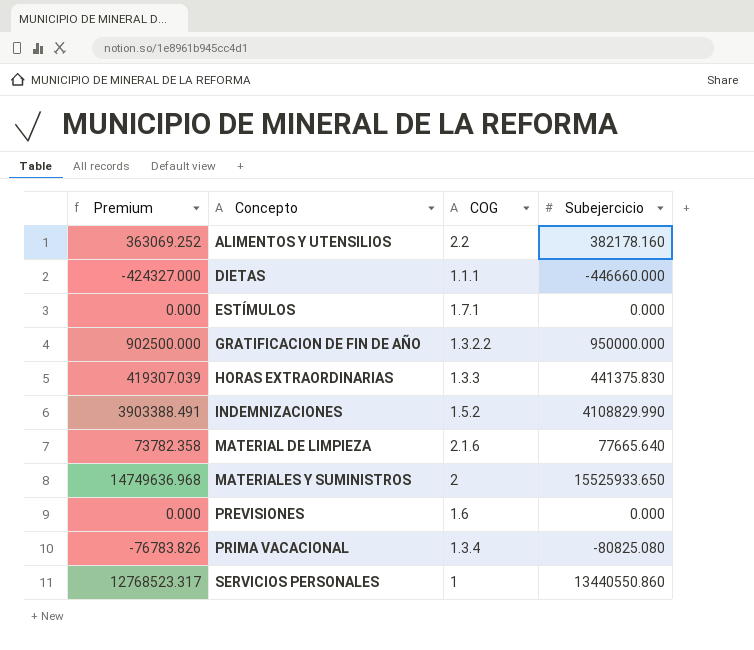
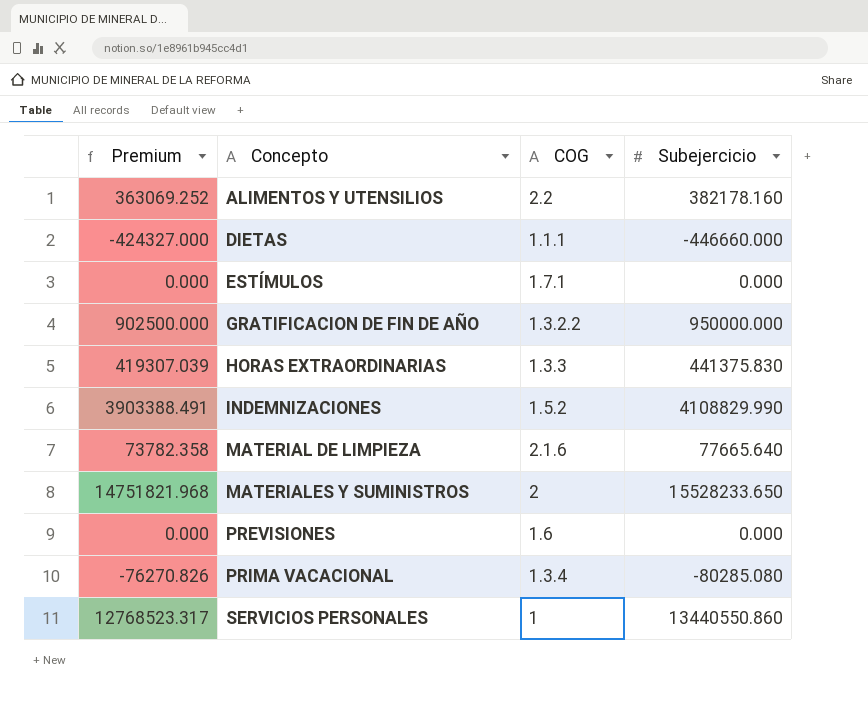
MATERIALES Y SUMINISTROS | Premium: 14749636.968 -> 14751821.968
MATERIALES Y SUMINISTROS | Subejercicio: 15525933.650 -> 15528233.650
PRIMA VACACIONAL | Premium: -76783.826 -> -76270.826
PRIMA VACACIONAL | Subejercicio: -80825.080 -> -80285.080

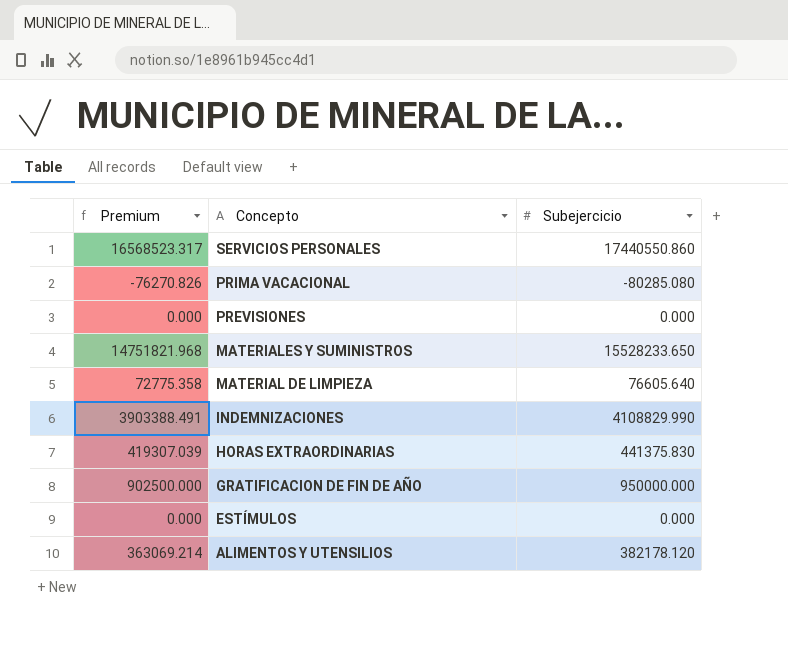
row order: Concepto ascending -> Concepto descending
column COG | position: 3 -> none
row DIETAS: -424327.000 | 1.1.1 | -446660.000 -> none
SERVICIOS PERSONALES | Premium: 12768523.317 -> 16568523.317
SERVICIOS PERSONALES | Subejercicio: 13440550.860 -> 17440550.860
MATERIAL DE LIMPIEZA | Premium: 73782.358 -> 72775.358
MATERIAL DE LIMPIEZA | Subejercicio: 77665.640 -> 76605.640
ALIMENTOS Y UTENSILIOS | Premium: 363069.252 -> 363069.214
ALIMENTOS Y UTENSILIOS | Subejercicio: 382178.160 -> 382178.120

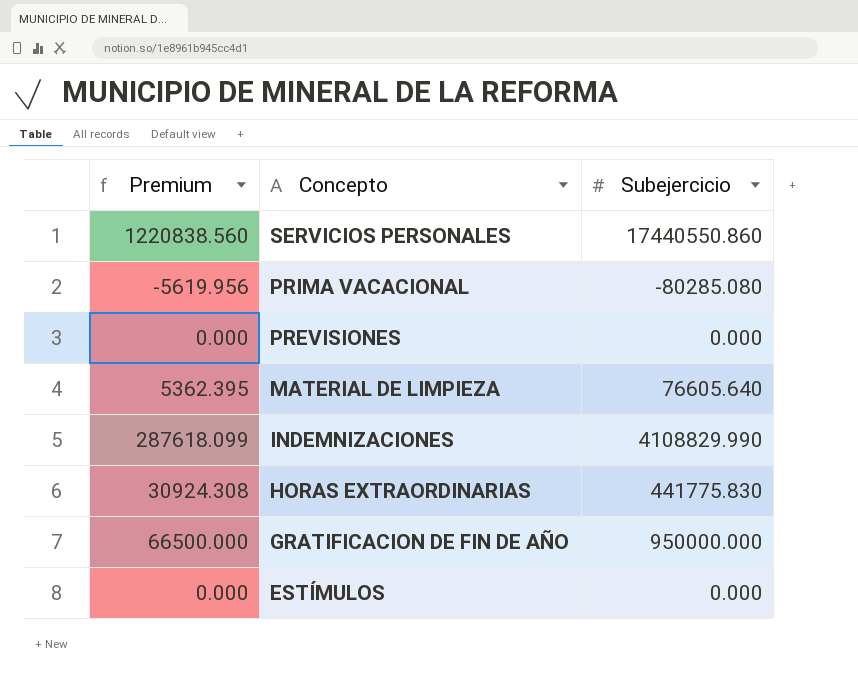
column Premium | formula: [Subejercicio] * 0.95 -> [Subejercicio] * 0.07
row MATERIALES Y SUMINISTROS: 14751821.968 | 15528233.650 -> none
row ALIMENTOS Y UTENSILIOS: 363069.214 | 382178.120 -> none
HORAS EXTRAORDINARIAS | Subejercicio: 441375.830 -> 441775.830

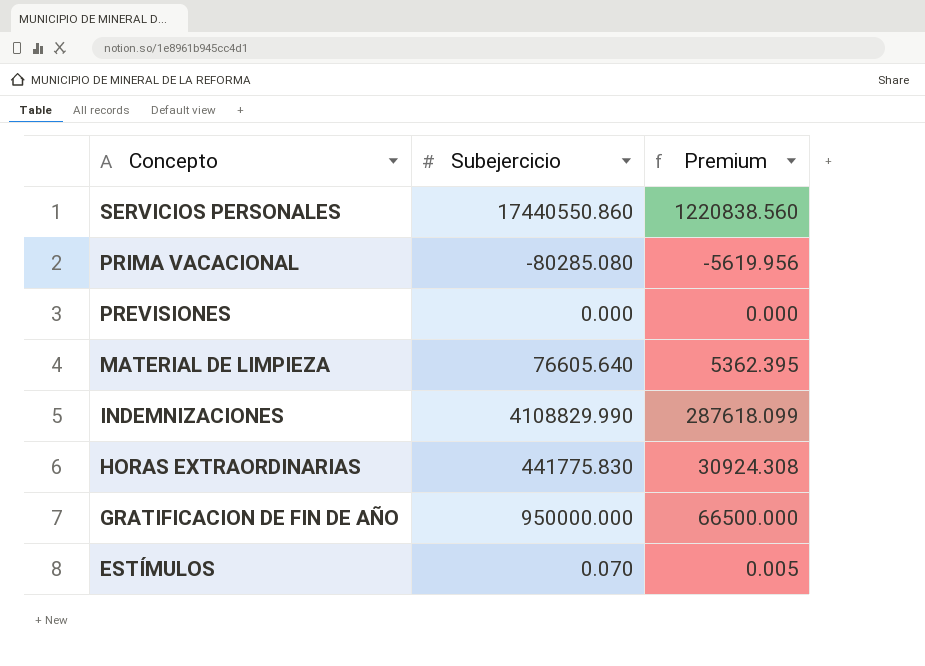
column Premium | position: 1 -> 3
ESTÍMULOS | Subejercicio: 0.000 -> 0.070
ESTÍMULOS | Premium: 0.000 -> 0.005

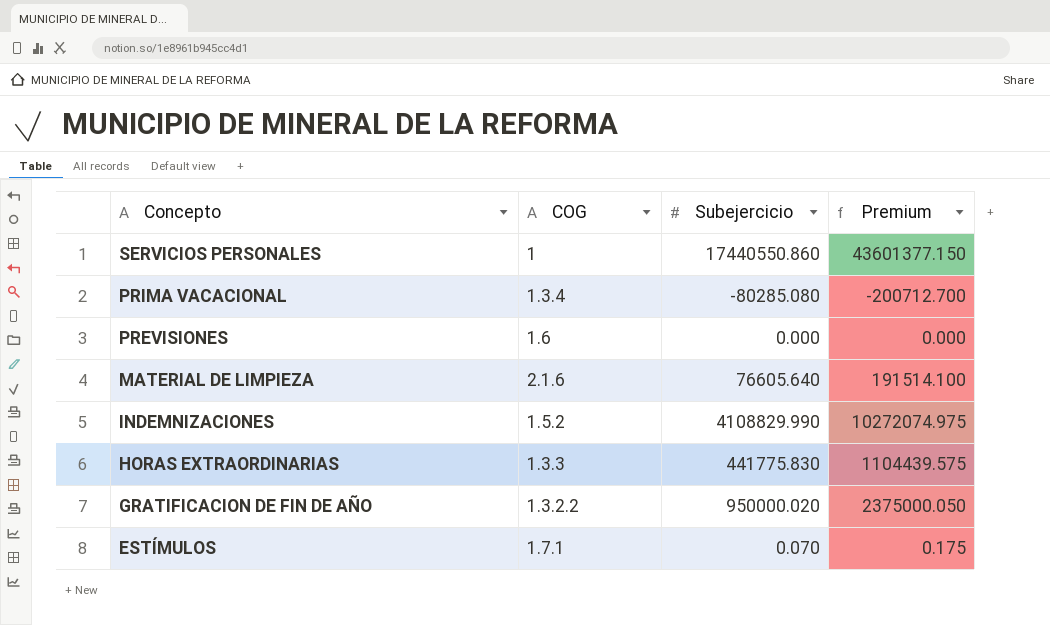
column COG | position: none -> 2
column Premium | formula: [Subejercicio] * 0.07 -> [Subejercicio] * 2.5
GRATIFICACION DE FIN DE AÑO | Subejercicio: 950000.000 -> 950000.020

